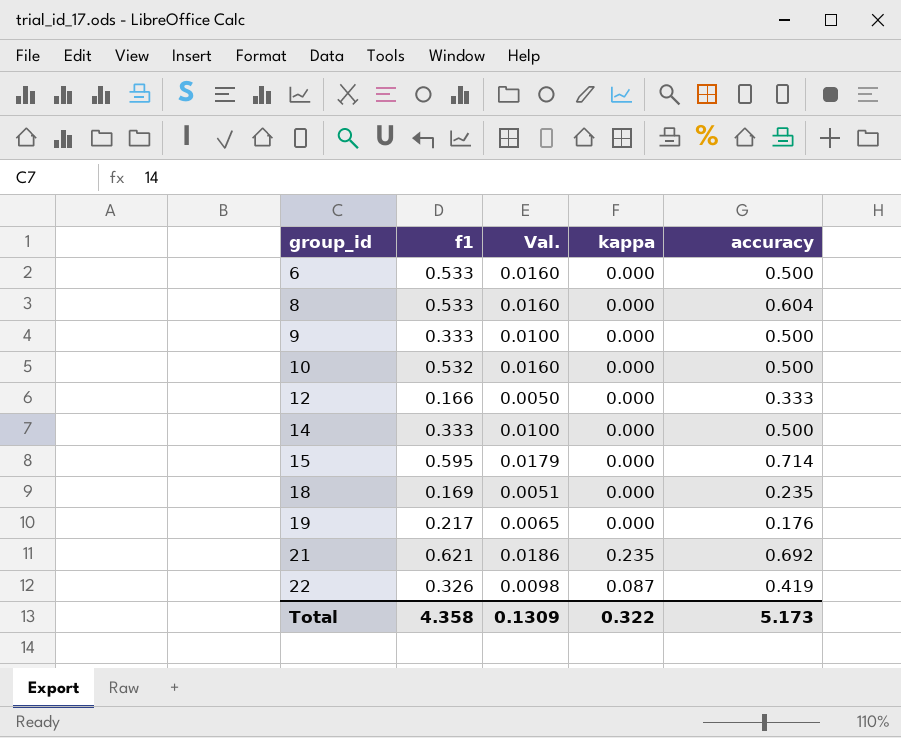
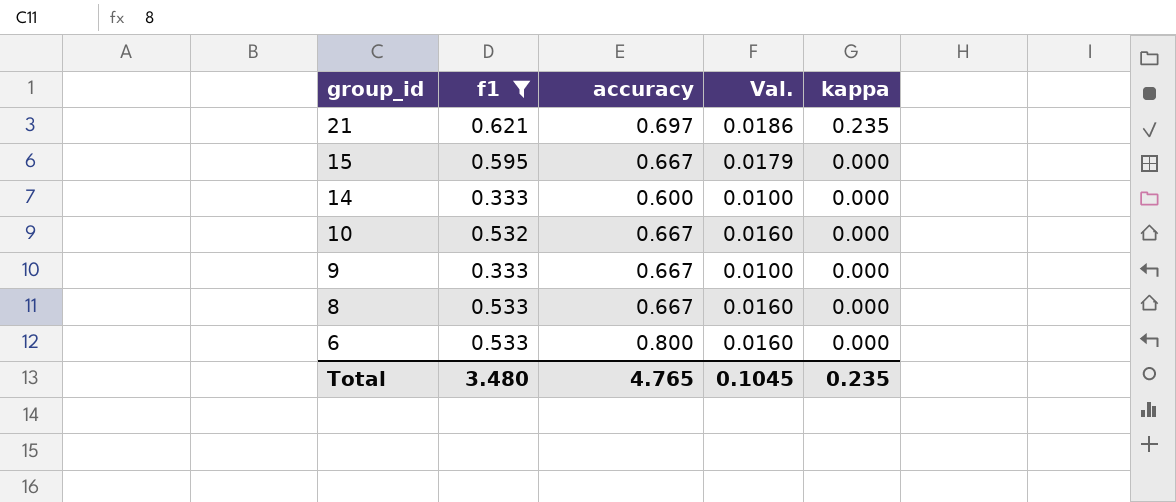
filter: none -> f1 >= 0.333
row order: group_id ascending -> group_id descending
column accuracy | position: 5 -> 3
21 | accuracy: 0.692 -> 0.697
15 | accuracy: 0.714 -> 0.667
14 | accuracy: 0.500 -> 0.600
10 | accuracy: 0.500 -> 0.667
9 | accuracy: 0.500 -> 0.667
8 | accuracy: 0.604 -> 0.667
6 | accuracy: 0.500 -> 0.800
Total | f1: 4.358 -> 3.480
Total | accuracy: 5.173 -> 4.765
Total | Val.: 0.1309 -> 0.1045
Total | kappa: 0.322 -> 0.235

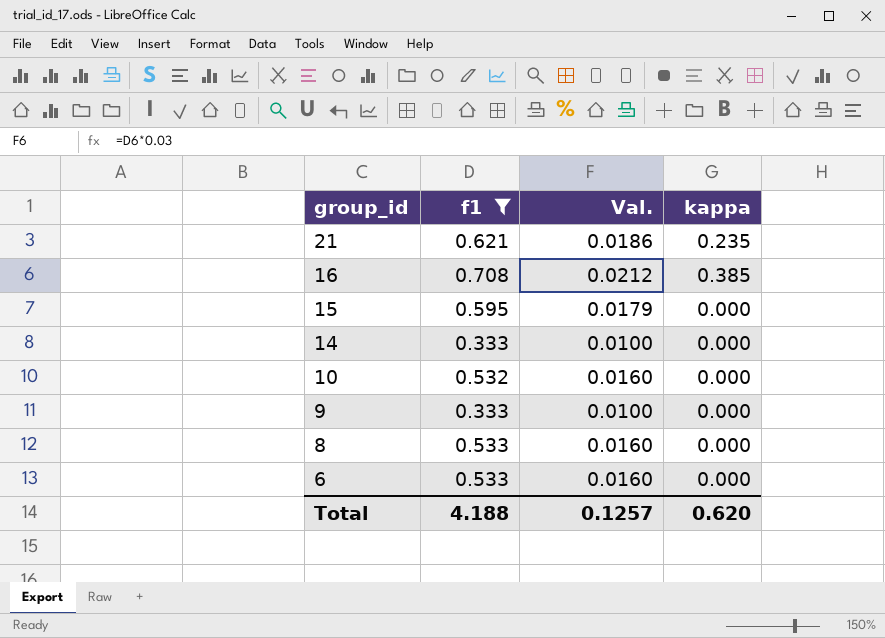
column accuracy | position: 3 -> none
row 16: none -> 0.708 | 0.0212 | 0.385
Total | f1: 3.480 -> 4.188
Total | Val.: 0.1045 -> 0.1257
Total | kappa: 0.235 -> 0.620

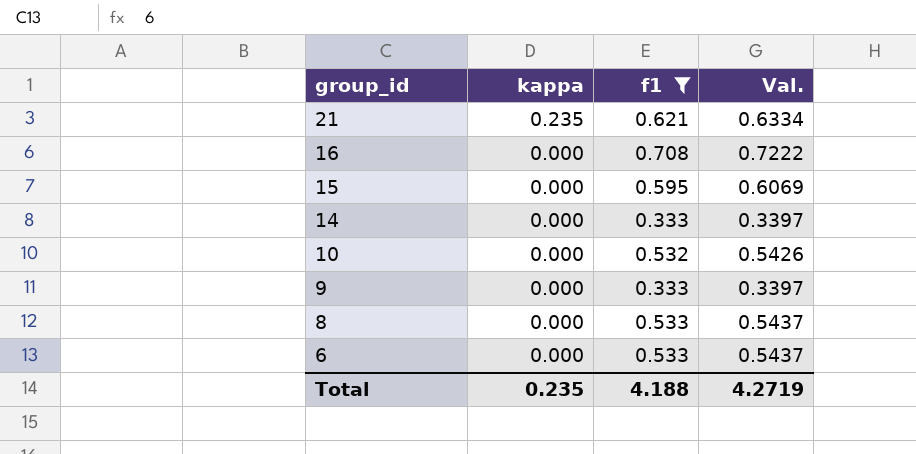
column kappa | position: 4 -> 2
column Val. | formula: [f1] * 0.03 -> [f1] * 1.02
16 | kappa: 0.385 -> 0.000
Total | kappa: 0.620 -> 0.235
Total | Val.: 0.1257 -> 4.2719

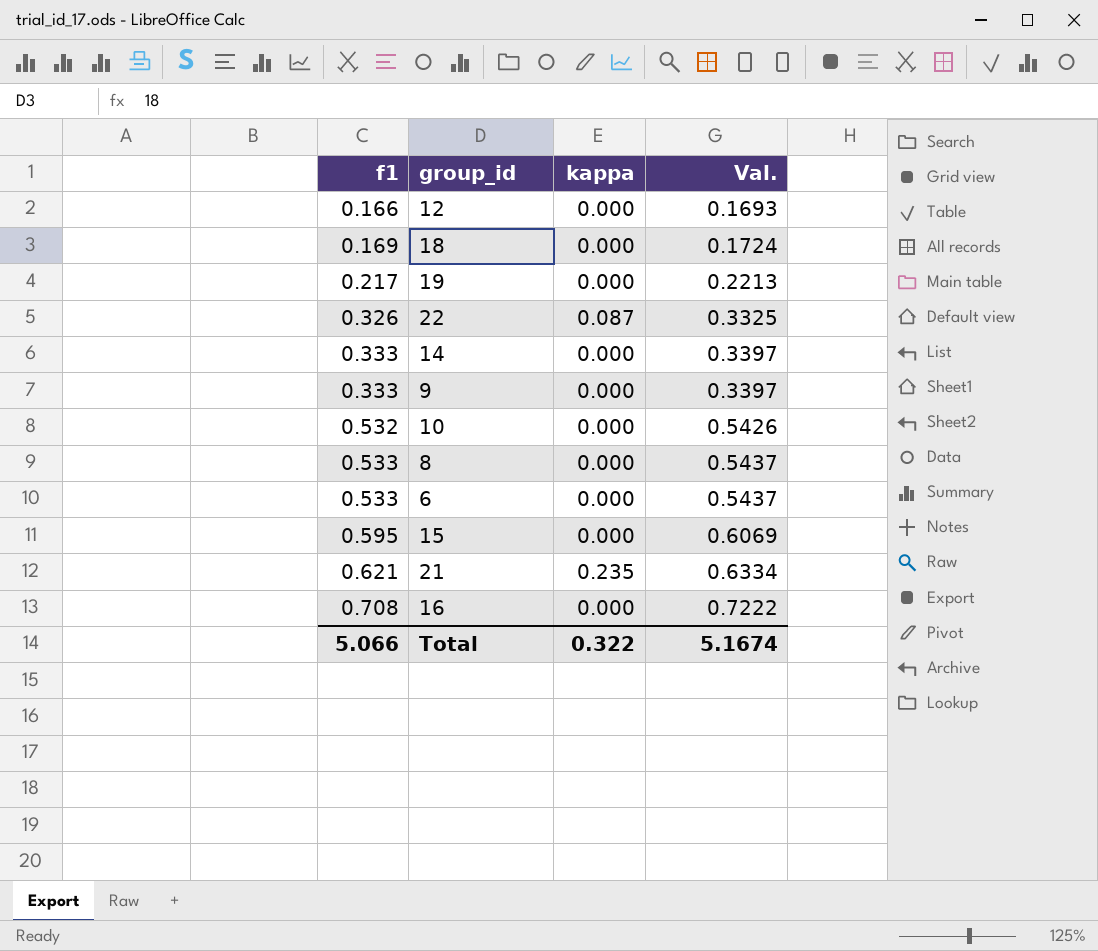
filter: f1 >= 0.333 -> none
row order: group_id descending -> f1 ascending
column f1 | position: 3 -> 1
Total | f1: 4.188 -> 5.066
Total | kappa: 0.235 -> 0.322
Total | Val.: 4.2719 -> 5.1674

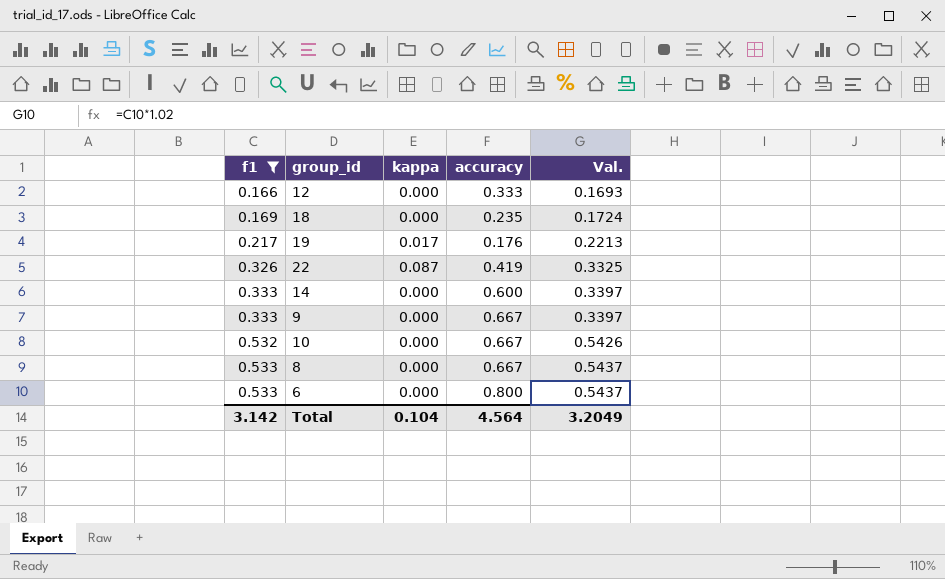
filter: none -> f1 <= 0.533
column accuracy | position: none -> 4
19 | kappa: 0.000 -> 0.017
Total | f1: 5.066 -> 3.142
Total | kappa: 0.322 -> 0.104
Total | Val.: 5.1674 -> 3.2049

